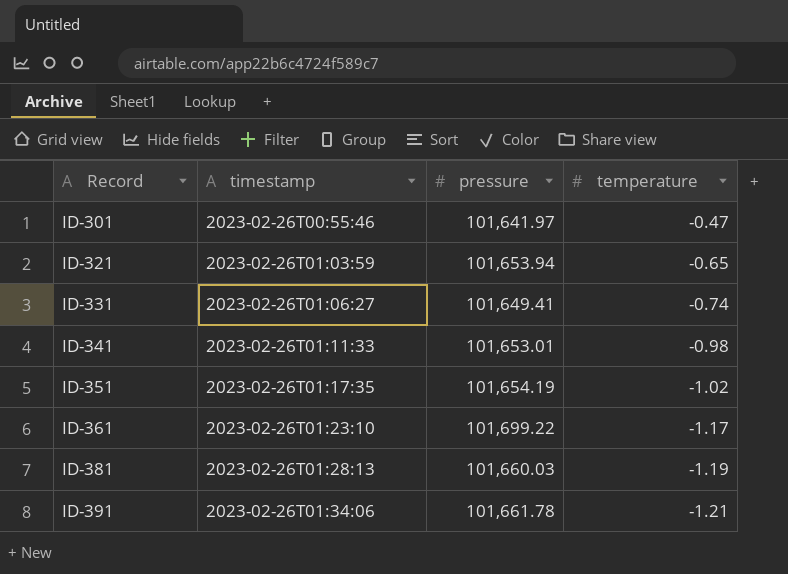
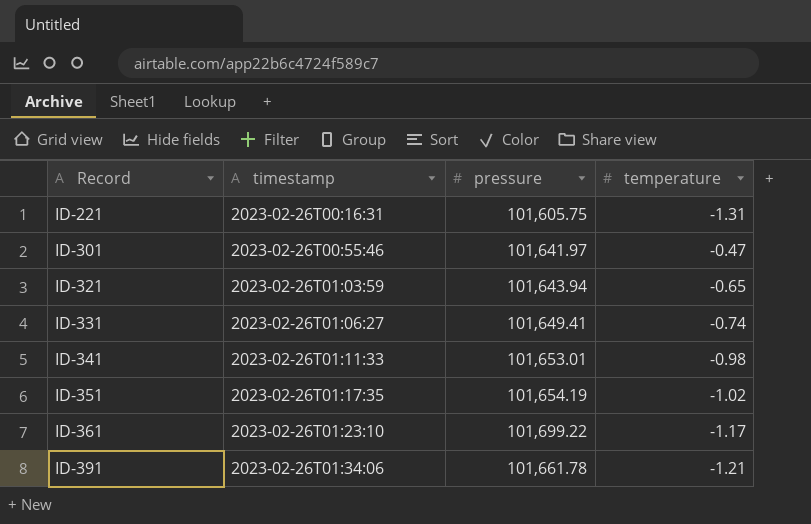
row ID-381: 2023-02-26T01:28:13 | 101,660.03 | -1.19 -> none
row ID-221: none -> 2023-02-26T00:16:31 | 101,605.75 | -1.31
ID-321 | pressure: 101,653.94 -> 101,643.94

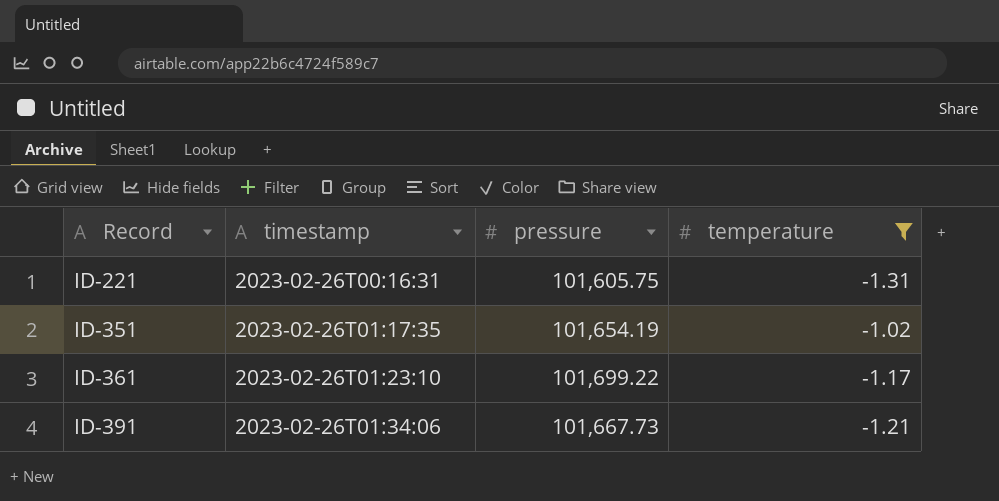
filter: none -> temperature <= -1.02
ID-391 | pressure: 101,661.78 -> 101,667.73

